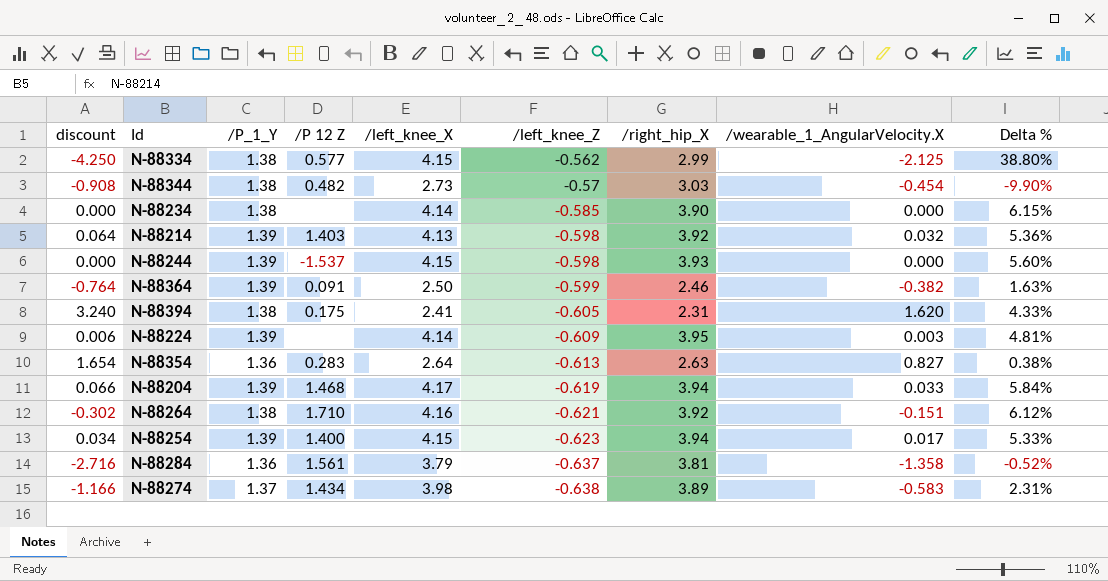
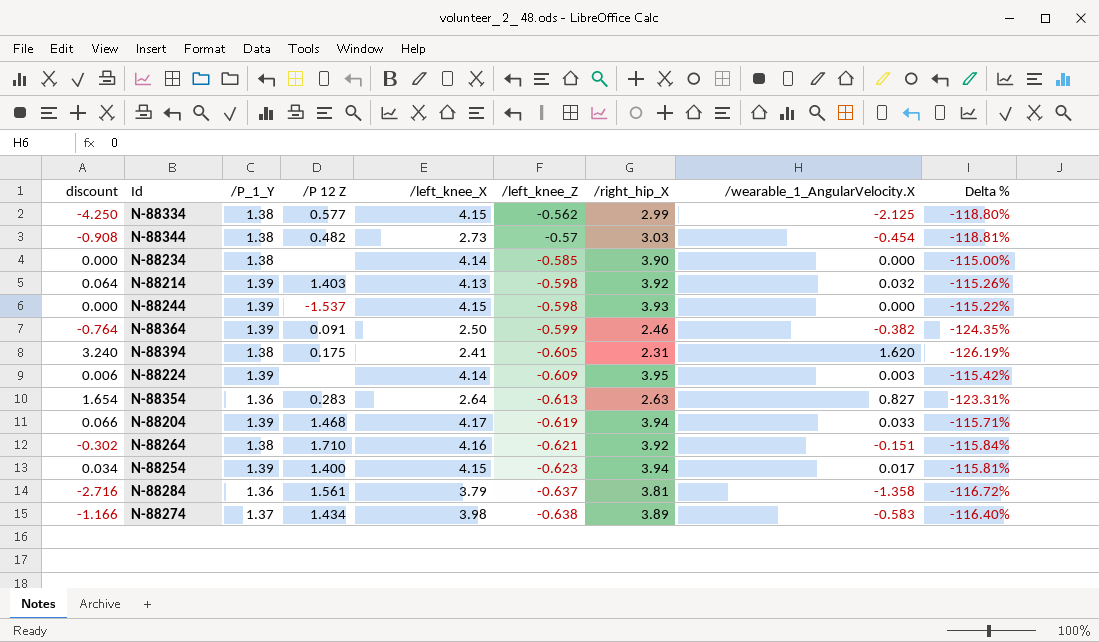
column Delta % | formula: ([/left_knee_X] - [/right_hip_X]) / [/right_hip_X] -> ([/left_knee_Z] - [/right_hip_X]) / [/right_hip_X]

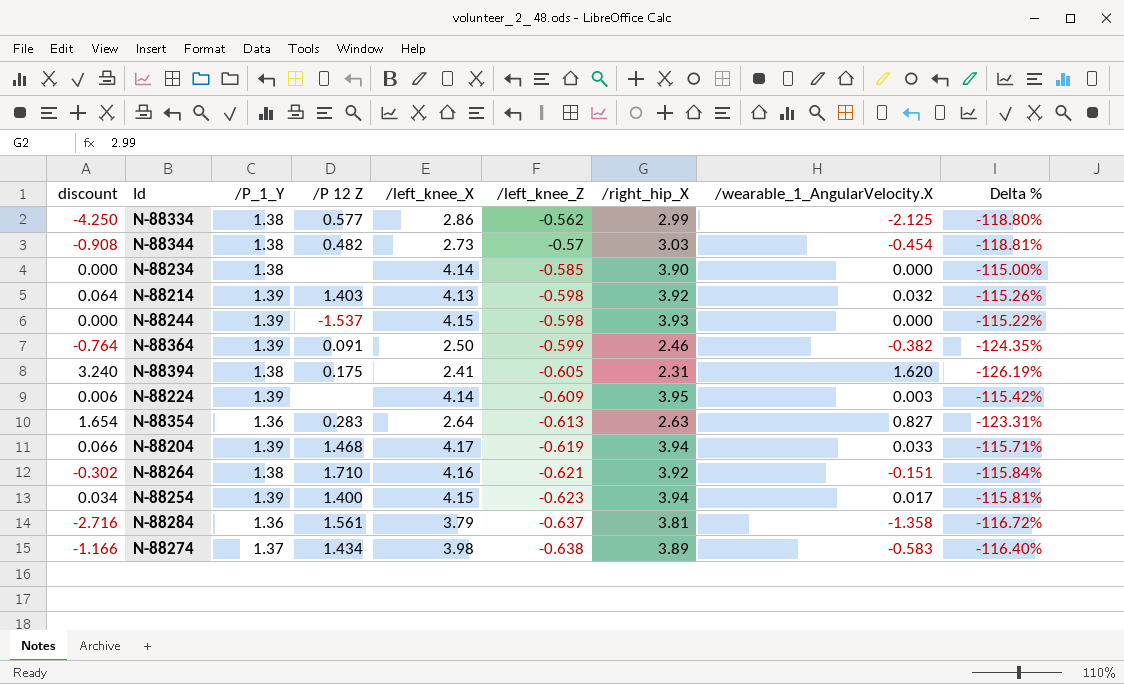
N-88334 | /left_knee_X: 4.15 -> 2.86

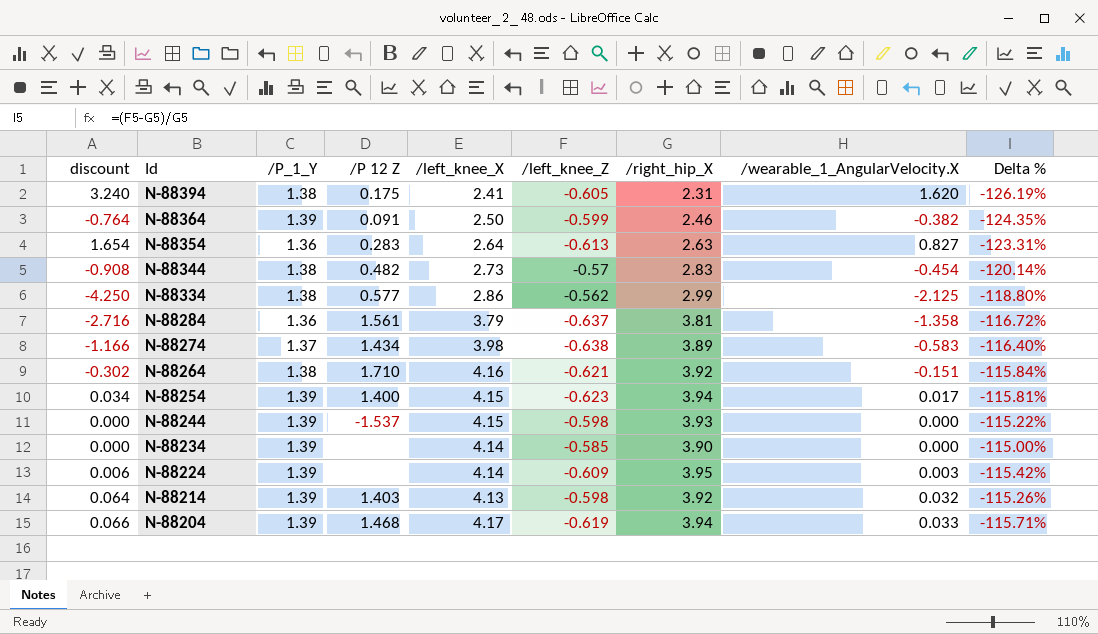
row order: /left_knee_Z descending -> Id descending
N-88344 | /right_hip_X: 3.03 -> 2.83
N-88344 | Delta %: -118.81% -> -120.14%
N-88234 | /P_1_Y: 1.38 -> 1.39

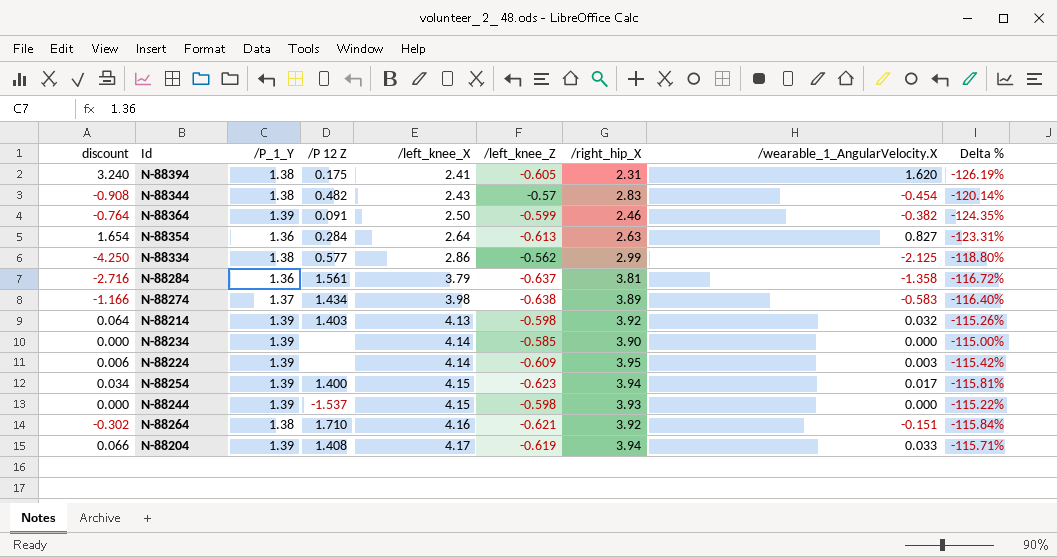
row order: Id descending -> /left_knee_X ascending
N-88344 | /left_knee_X: 2.73 -> 2.43
N-88354 | /P 12 Z: 0.283 -> 0.284
N-88204 | /P 12 Z: 1.468 -> 1.408

